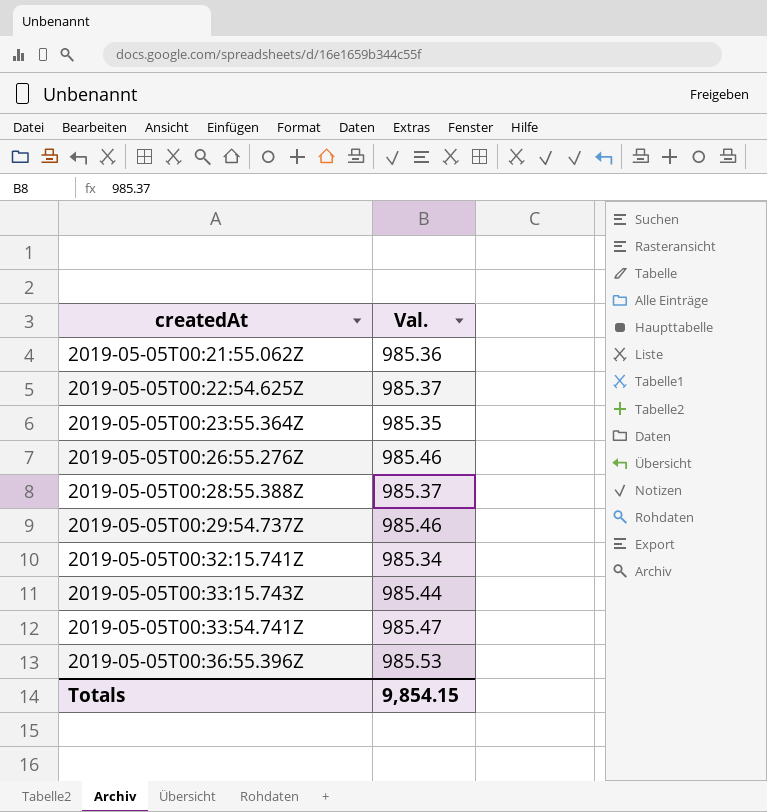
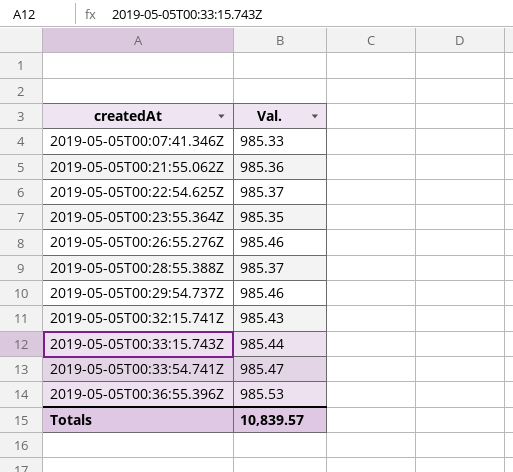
row 2019-05-05T00:07:41.346Z: none -> 985.33
2019-05-05T00:32:15.741Z | Val.: 985.34 -> 985.43
Totals | Val.: 9,854.15 -> 10,839.57

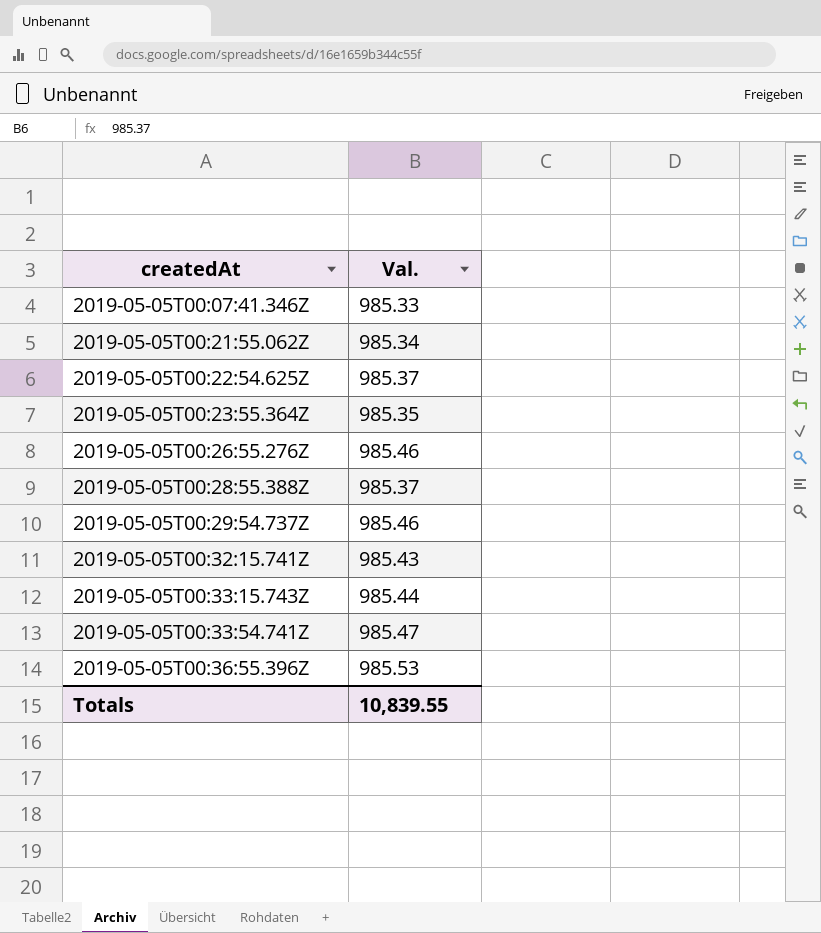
2019-05-05T00:21:55.062Z | Val.: 985.36 -> 985.34
Totals | Val.: 10,839.57 -> 10,839.55

